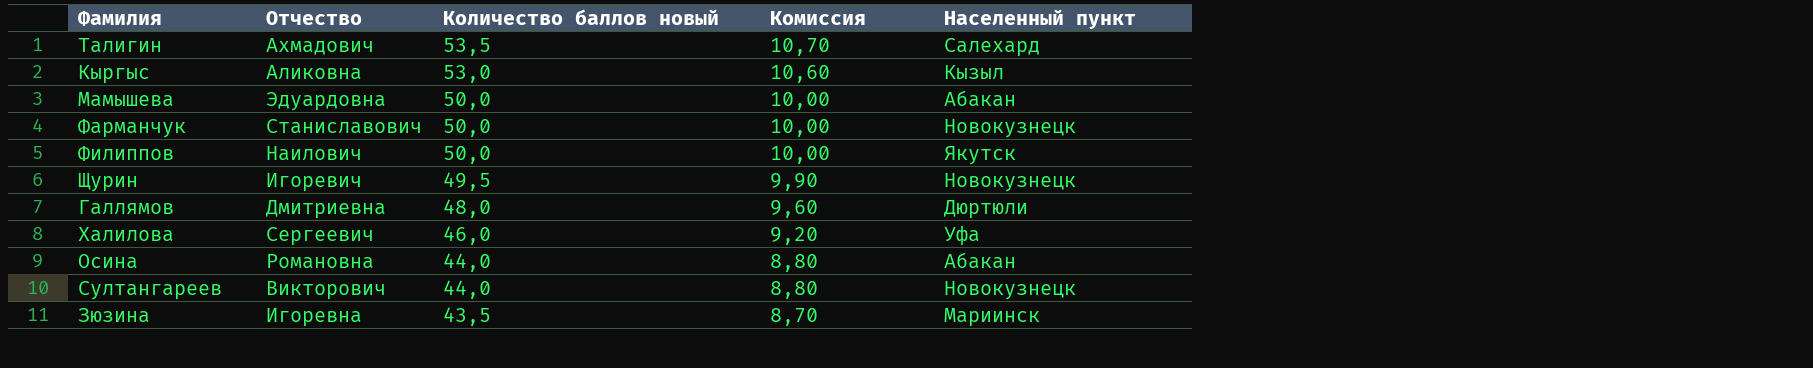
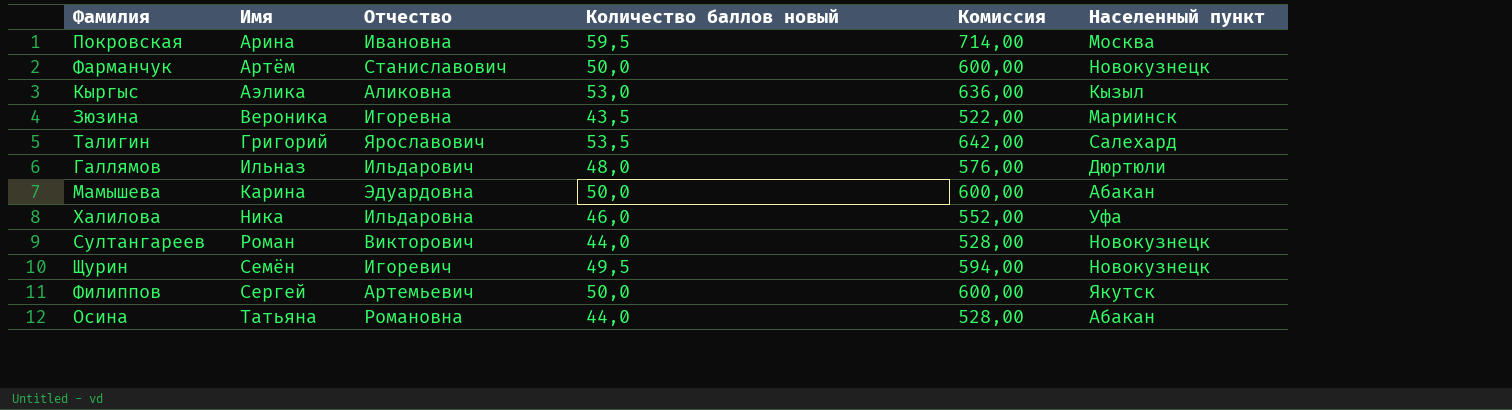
row order: Количество баллов новый descending -> Имя ascending
column Имя | position: none -> 2
column Комиссия | formula: [Количество баллов новый] * 0,2 -> [Количество баллов новый] * 12
row Покровская: none -> Арина | Ивановна | 59,5 | 714,00 | Москва
Талигин | Отчество: Ахмадович -> Ярославович
Галлямов | Отчество: Дмитриевна -> Ильдарович
Халилова | Отчество: Сергеевич -> Ильдаровна
Филиппов | Отчество: Наилович -> Артемьевич

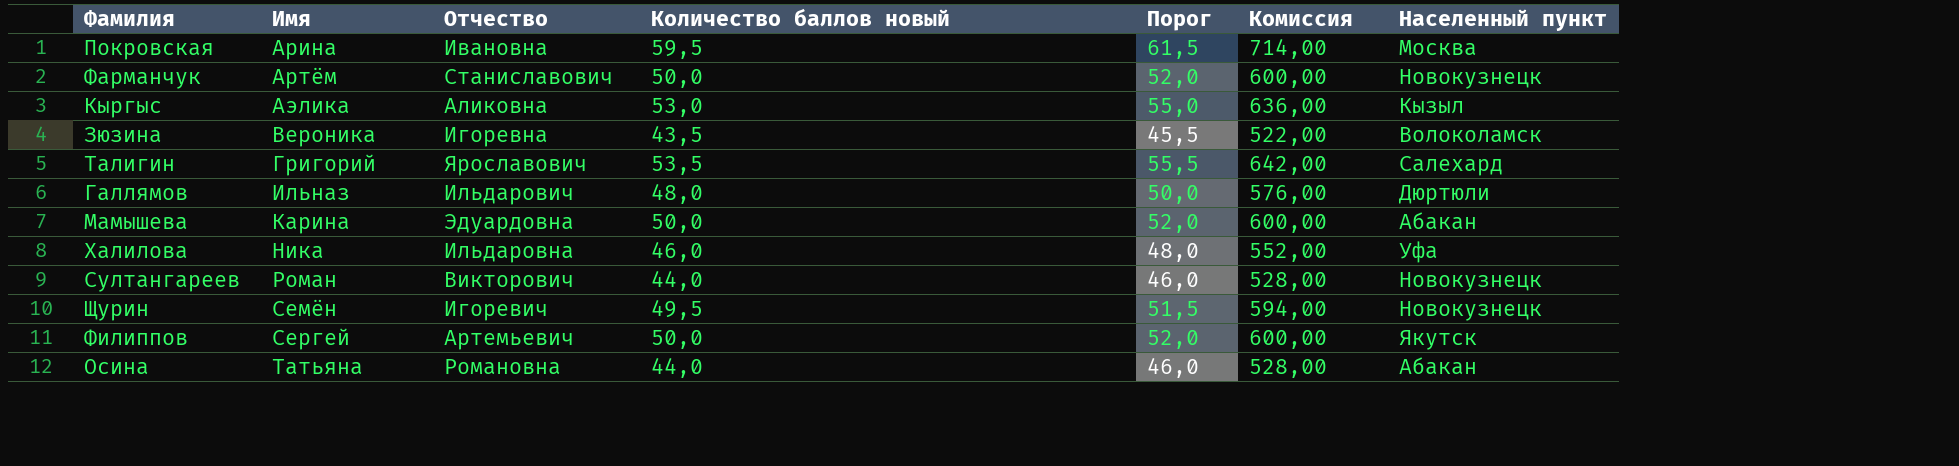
column Порог | formula: none -> [Количество баллов новый] + 2
Зюзина | Населенный пункт: Мариинск -> Волоколамск

